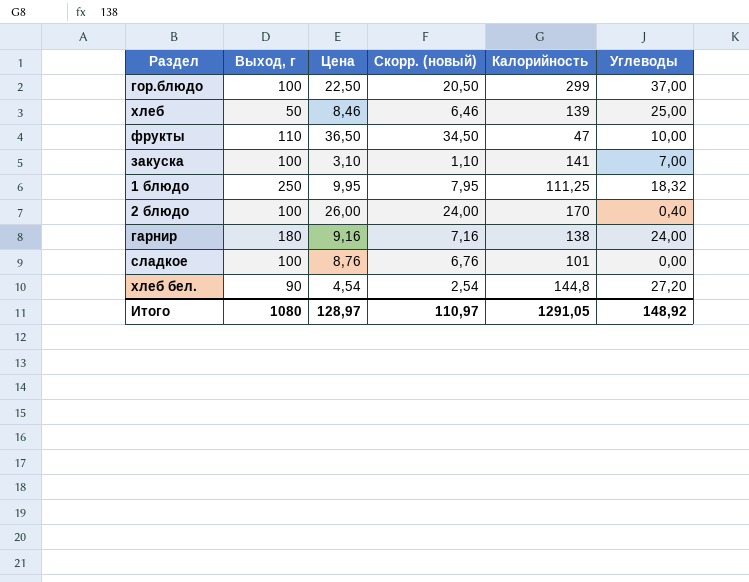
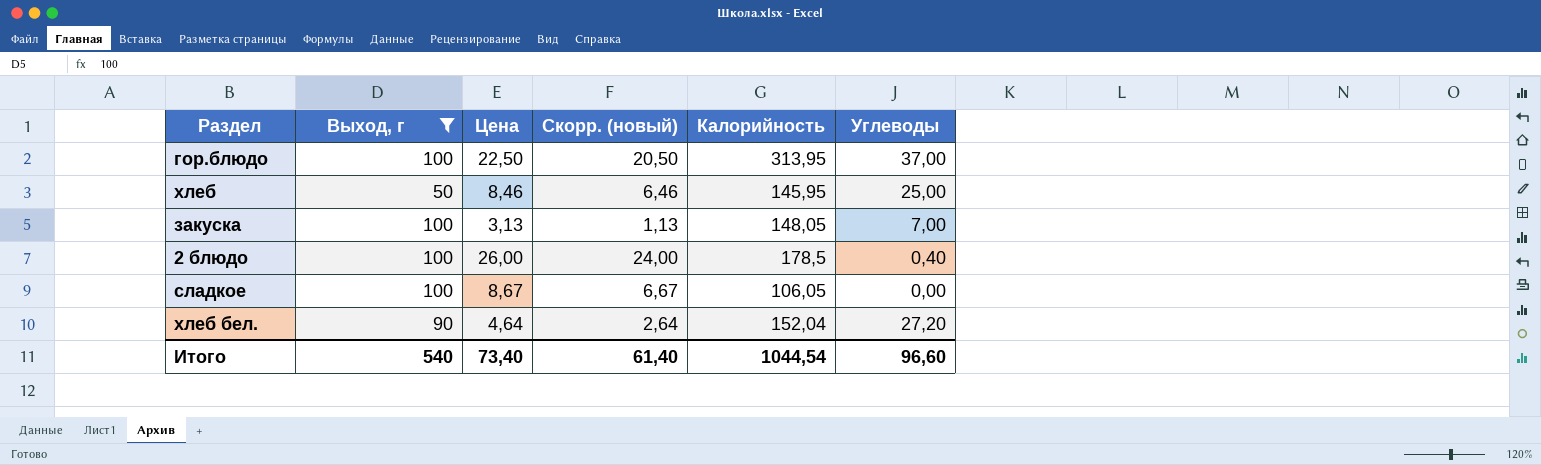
filter: none -> Выход, г <= 100
гор.блюдо | Калорийность: 299 -> 313,95
хлеб | Калорийность: 139 -> 145,95
закуска | Цена: 3,10 -> 3,13
закуска | Скорр. (новый): 1,10 -> 1,13
закуска | Калорийность: 141 -> 148,05
2 блюдо | Калорийность: 170 -> 178,5
сладкое | Цена: 8,76 -> 8,67
сладкое | Скорр. (новый): 6,76 -> 6,67
сладкое | Калорийность: 101 -> 106,05
хлеб бел. | Цена: 4,54 -> 4,64
хлеб бел. | Скорр. (новый): 2,54 -> 2,64
хлеб бел. | Калорийность: 144,8 -> 152,04
Итого | Выход, г: 1080 -> 540
Итого | Цена: 128,97 -> 73,40
Итого | Скорр. (новый): 110,97 -> 61,40
Итого | Калорийность: 1291,05 -> 1044,54
Итого | Углеводы: 148,92 -> 96,60

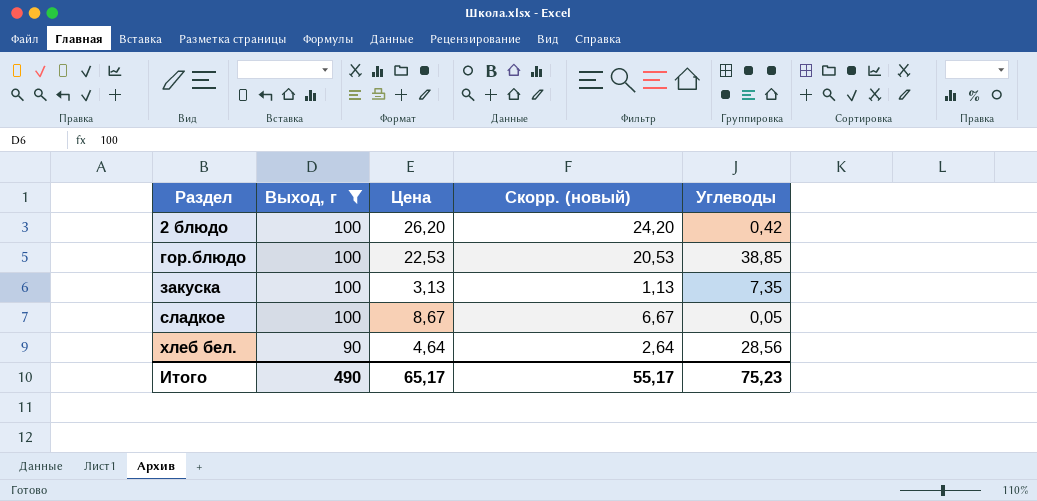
row order: none -> Раздел ascending
column Калорийность | position: 5 -> none
row хлеб: 50 | 8,46 | 6,46 | 145,95 | 25,00 -> none
2 блюдо | Цена: 26,00 -> 26,20
2 блюдо | Скорр. (новый): 24,00 -> 24,20
2 блюдо | Углеводы: 0,40 -> 0,42
гор.блюдо | Цена: 22,50 -> 22,53
гор.блюдо | Скорр. (новый): 20,50 -> 20,53
гор.блюдо | Углеводы: 37,00 -> 38,85
закуска | Углеводы: 7,00 -> 7,35
сладкое | Углеводы: 0,00 -> 0,05
хлеб бел. | Углеводы: 27,20 -> 28,56
Итого | Выход, г: 540 -> 490
Итого | Цена: 73,40 -> 65,17
Итого | Скорр. (новый): 61,40 -> 55,17
Итого | Углеводы: 96,60 -> 75,23

